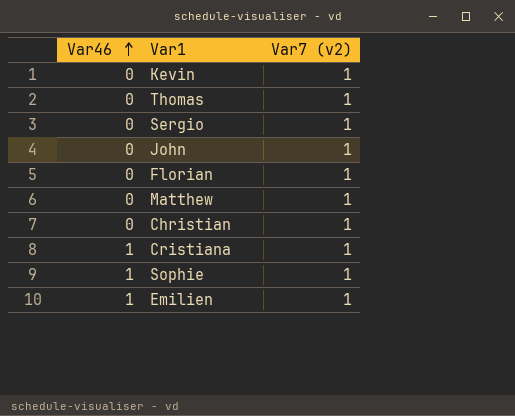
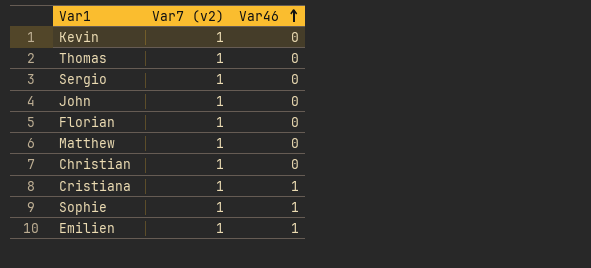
column Var46 | position: 1 -> 3

